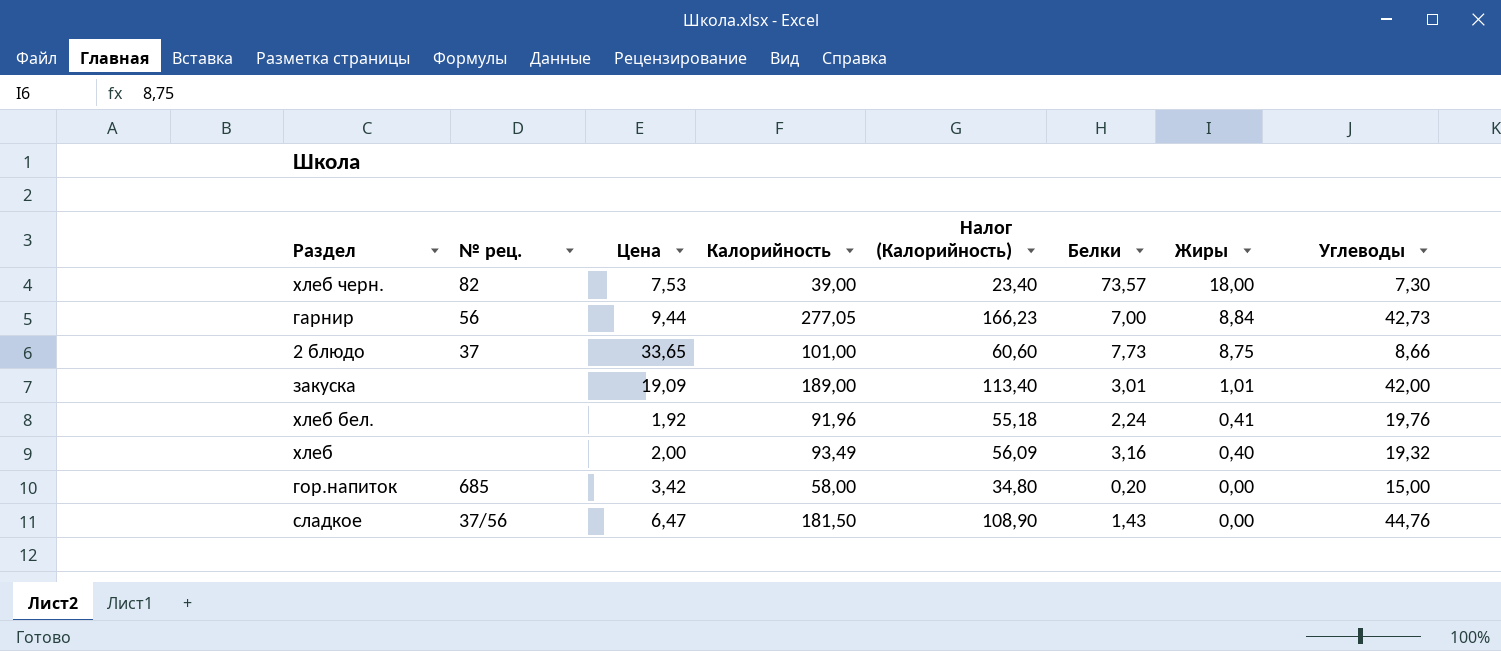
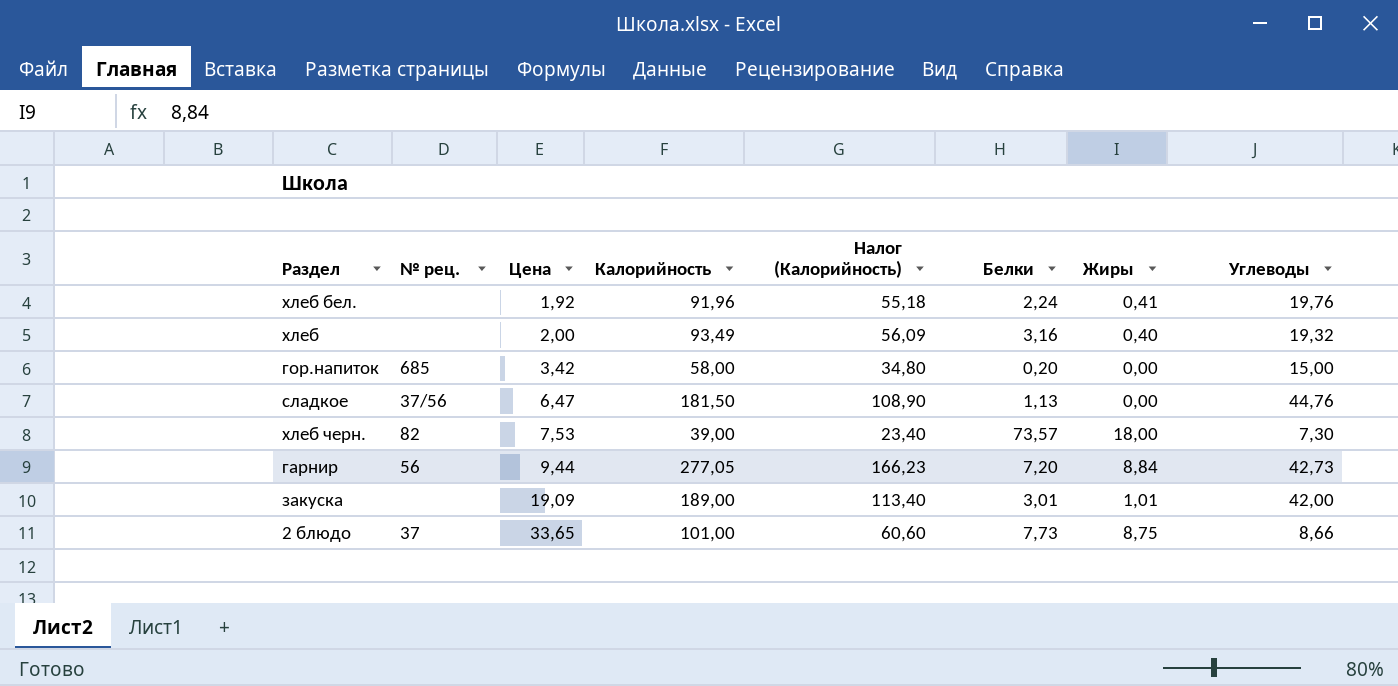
row order: Жиры descending -> Цена ascending
сладкое | Белки: 1,43 -> 1,13
гарнир | Белки: 7,00 -> 7,20

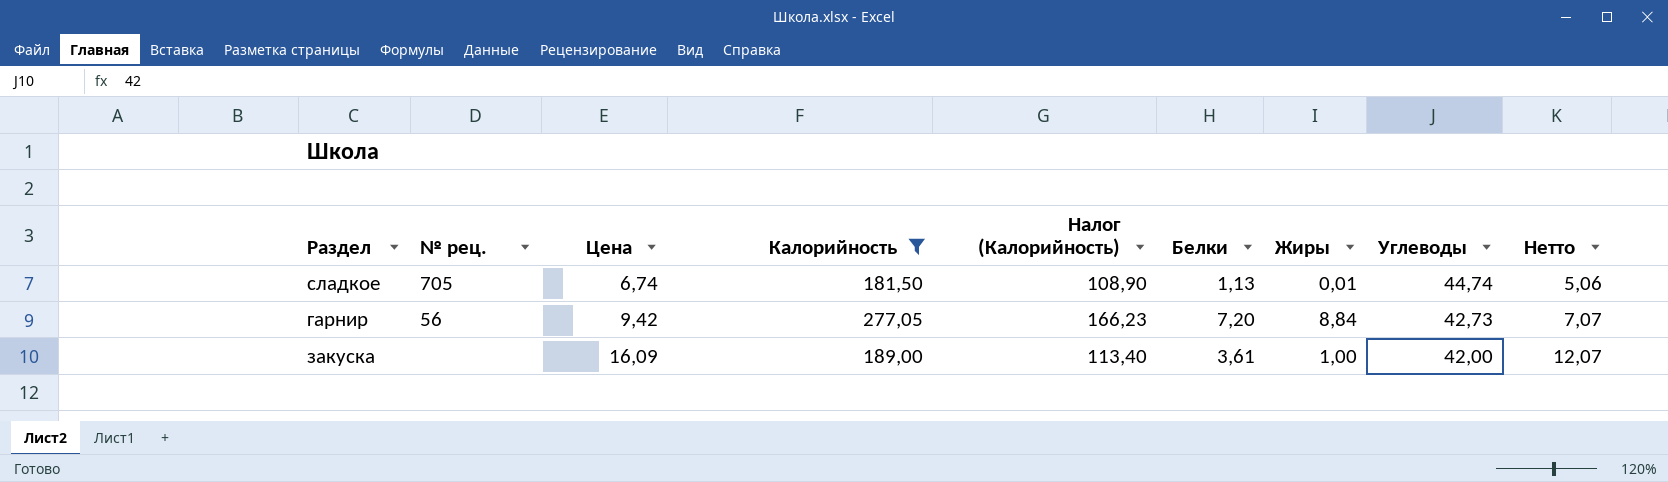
filter: none -> Калорийность >= 181,50
column Нетто | formula: none -> [Цена] * 0,75
сладкое | № рец.: 37/56 -> 705
сладкое | Цена: 6,47 -> 6,74
сладкое | Жиры: 0,00 -> 0,01
сладкое | Углеводы: 44,76 -> 44,74
гарнир | Цена: 9,44 -> 9,42
закуска | Цена: 19,09 -> 16,09
закуска | Белки: 3,01 -> 3,61
закуска | Жиры: 1,01 -> 1,00

